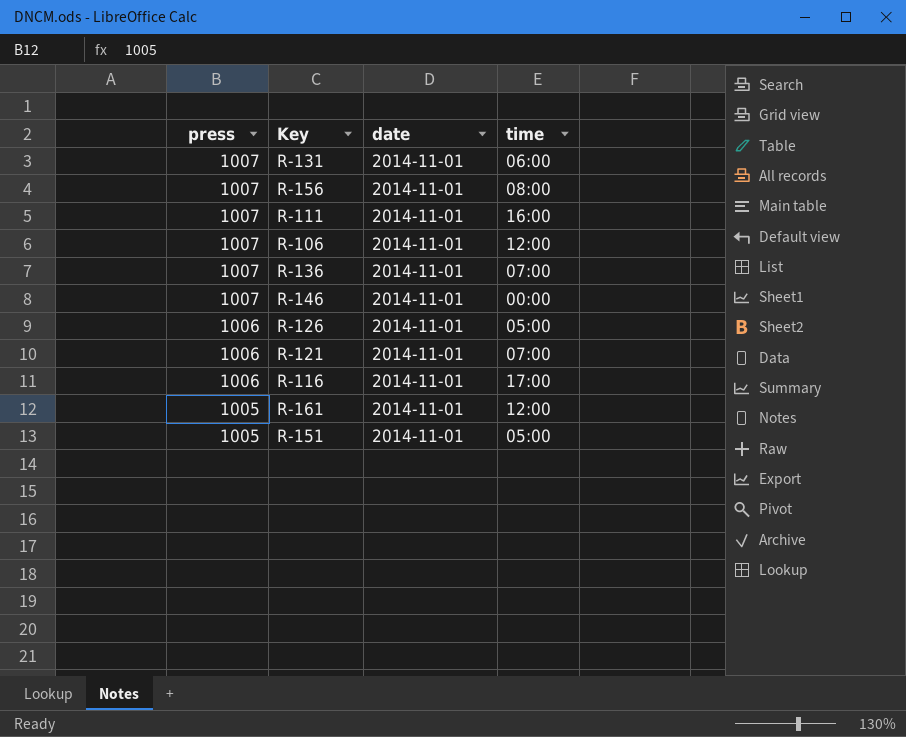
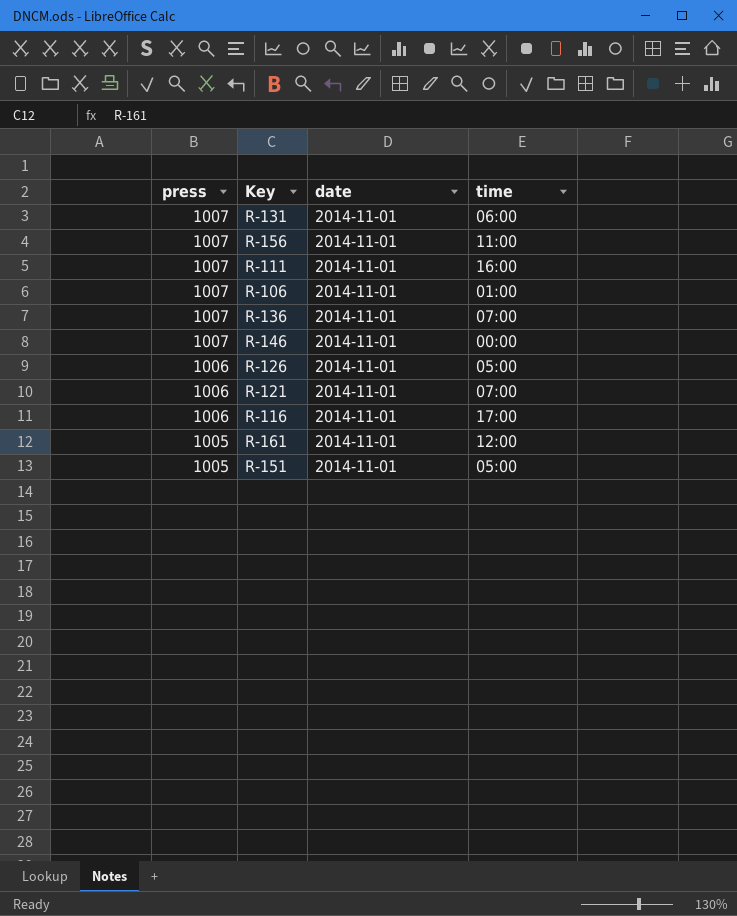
R-156 | time: 08:00 -> 11:00
R-106 | time: 12:00 -> 01:00

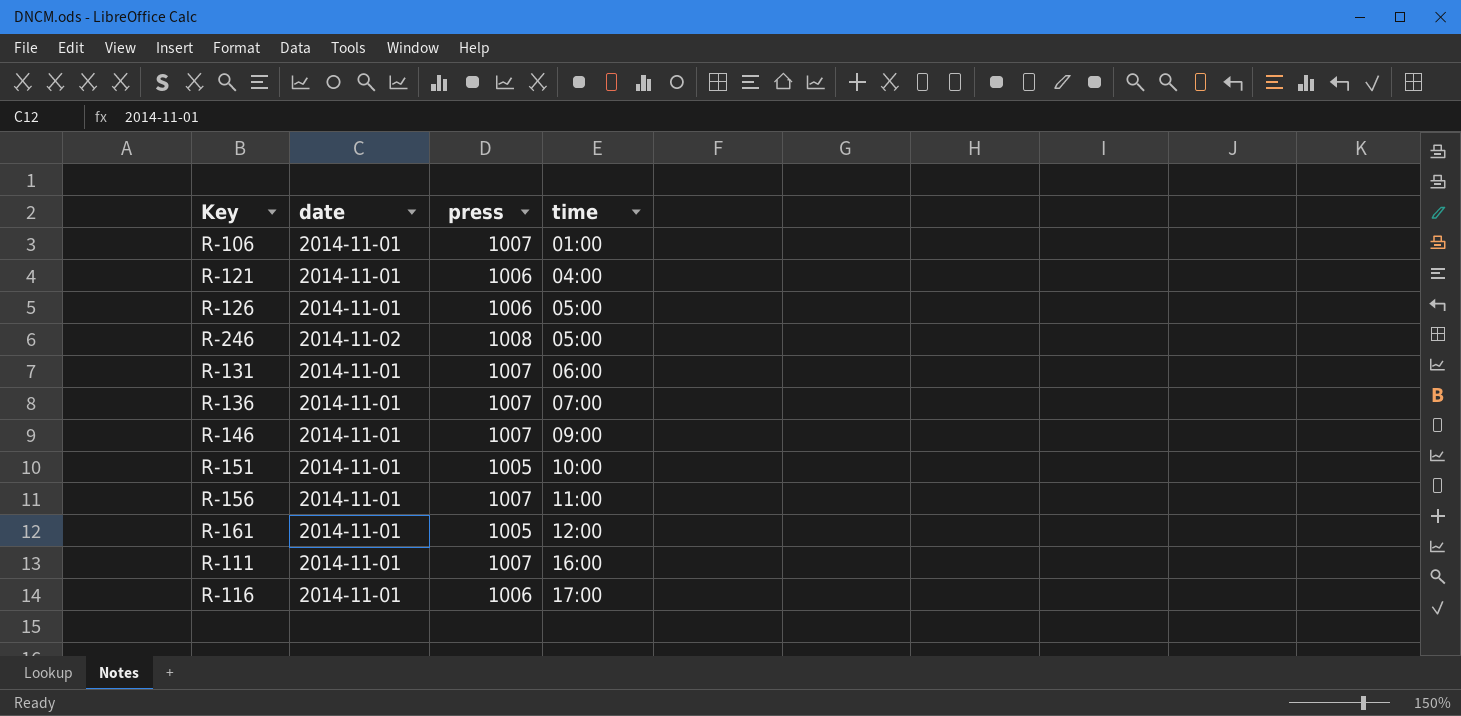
row order: press descending -> time ascending
column press | position: 1 -> 3
R-121 | time: 07:00 -> 04:00
row R-246: none -> 2014-11-02 | 1008 | 05:00
R-146 | time: 00:00 -> 09:00
R-151 | time: 05:00 -> 10:00

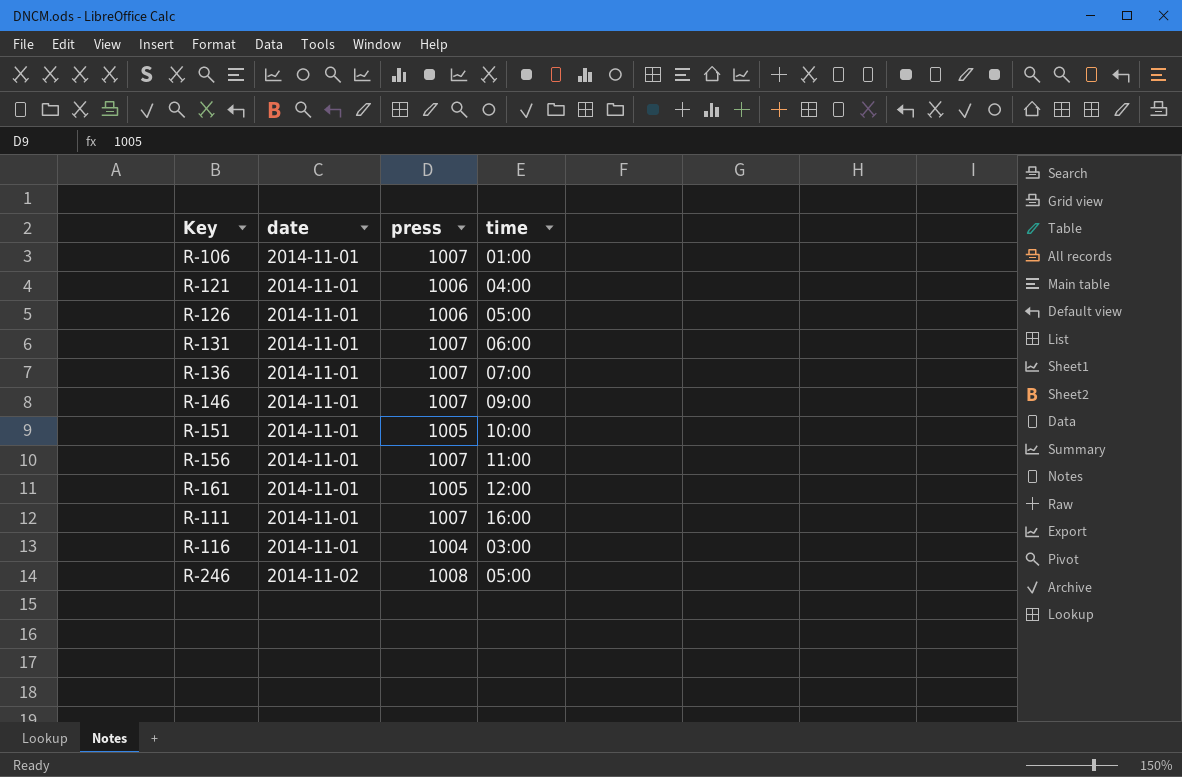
row order: time ascending -> date ascending
R-116 | press: 1006 -> 1004
R-116 | time: 17:00 -> 03:00

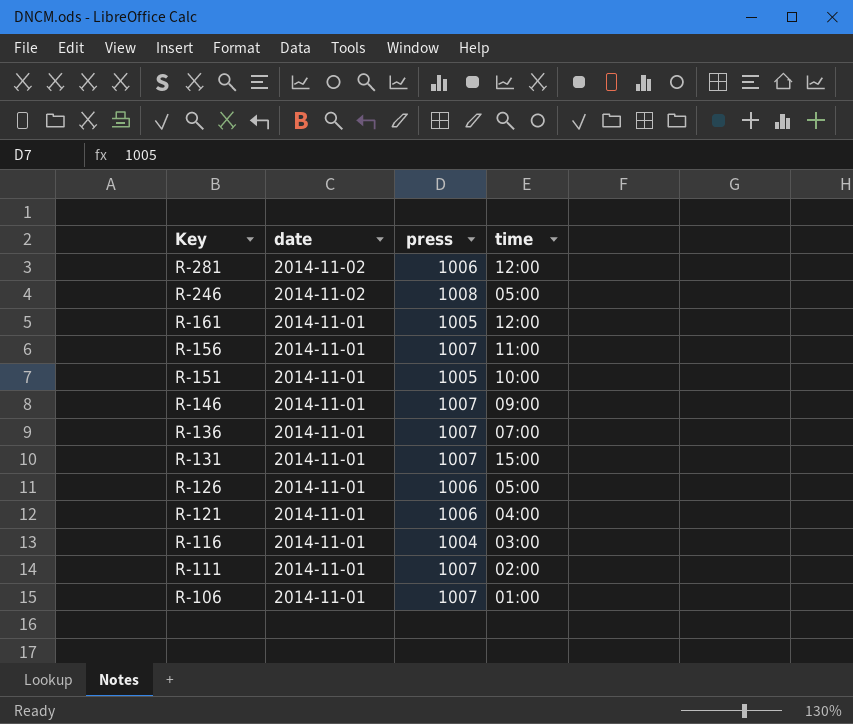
row order: date ascending -> Key descending
row R-281: none -> 2014-11-02 | 1006 | 12:00
R-131 | time: 06:00 -> 15:00
R-111 | time: 16:00 -> 02:00

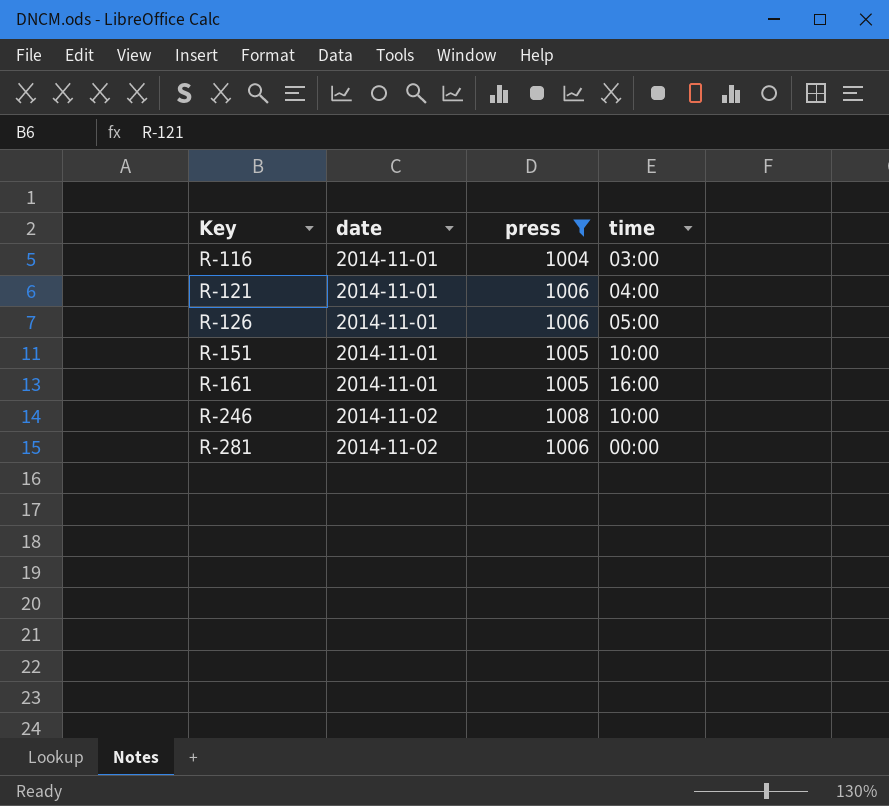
filter: none -> press != 1007
row order: Key descending -> Key ascending
R-161 | time: 12:00 -> 16:00
R-246 | time: 05:00 -> 10:00
R-281 | time: 12:00 -> 00:00

